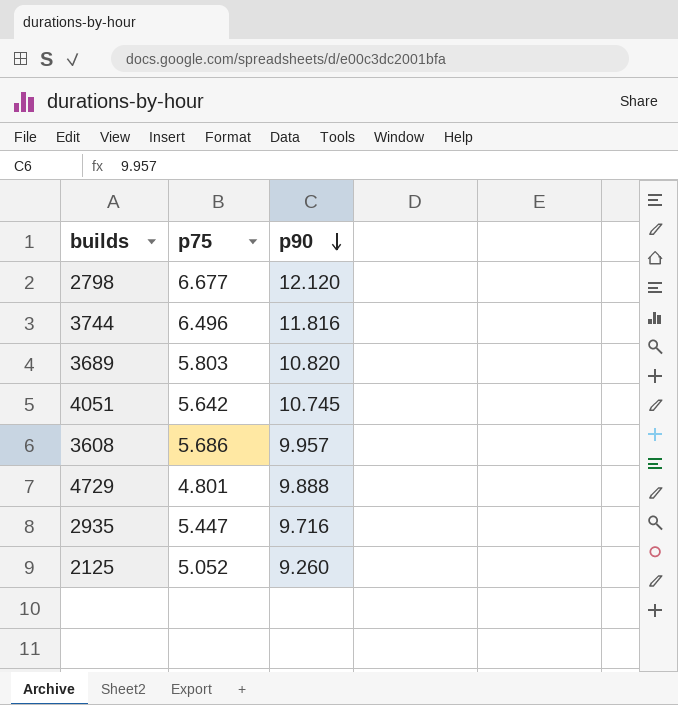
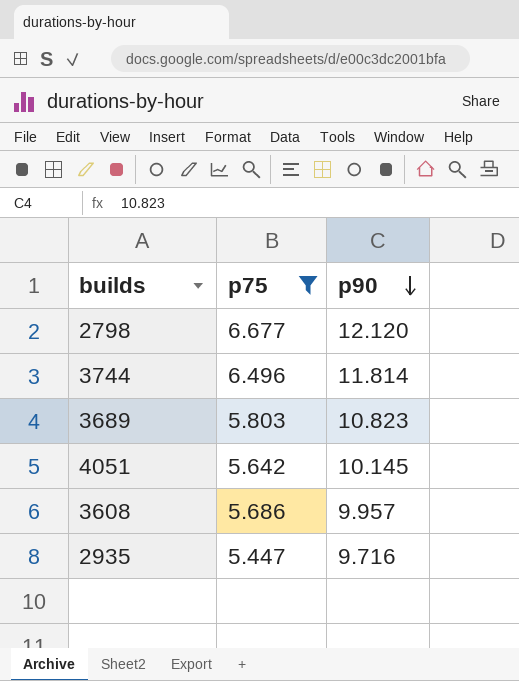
filter: none -> p75 >= 5.447
3744 | p90: 11.816 -> 11.814
3689 | p90: 10.820 -> 10.823
4051 | p90: 10.745 -> 10.145

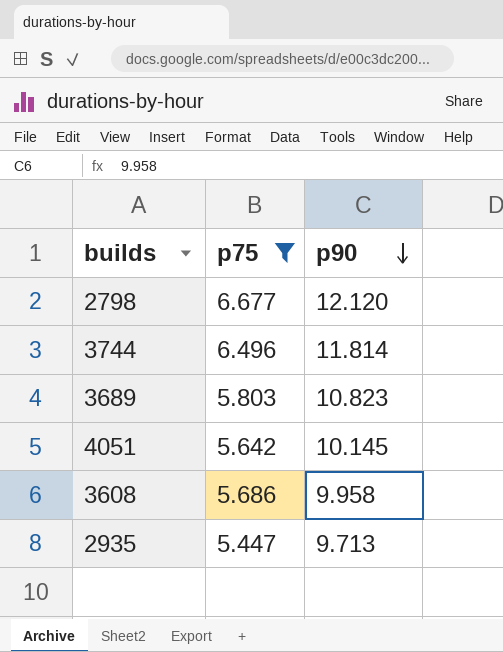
3608 | p90: 9.957 -> 9.958
2935 | p90: 9.716 -> 9.713

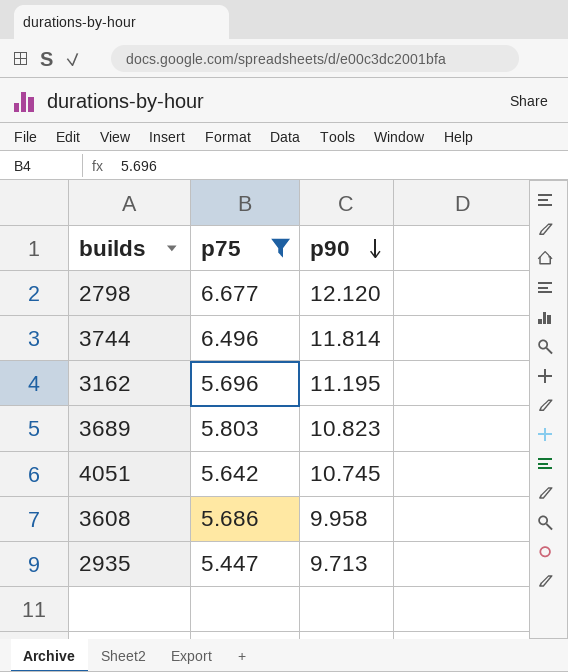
row 3162: none -> 5.696 | 11.195
4051 | p90: 10.145 -> 10.745

